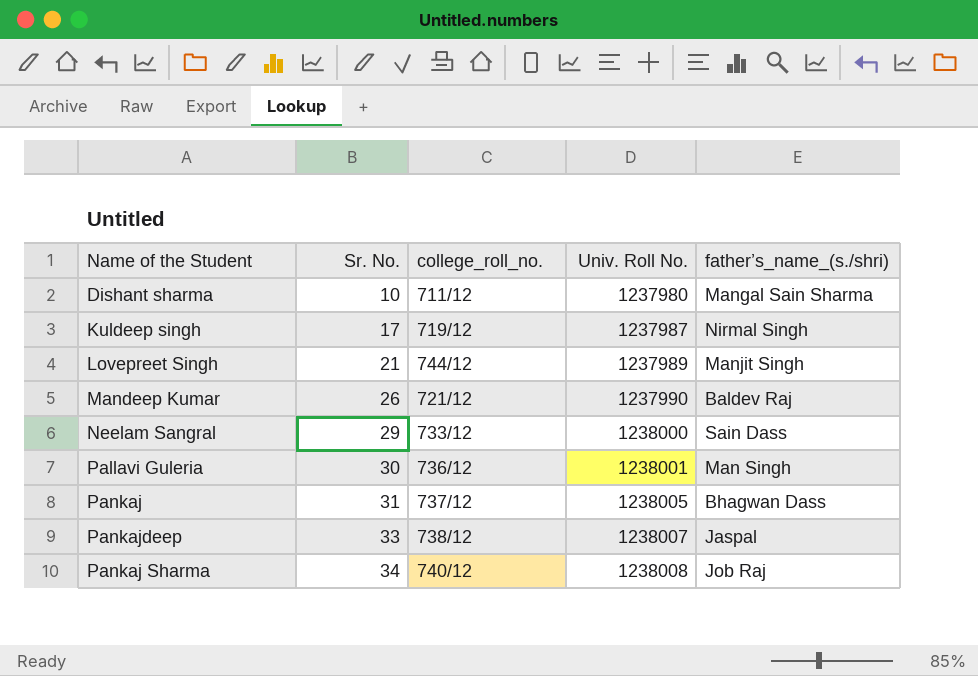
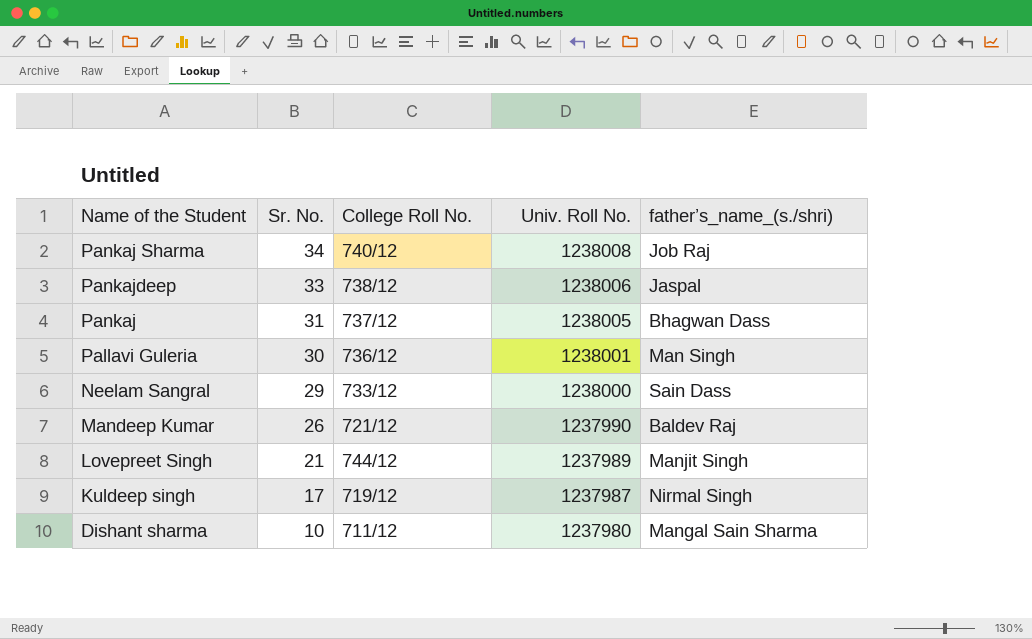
row order: Sr. No. ascending -> Sr. No. descending
column name: college_roll_no. -> College Roll No.
Pankajdeep | Univ. Roll No.: 1238007 -> 1238006

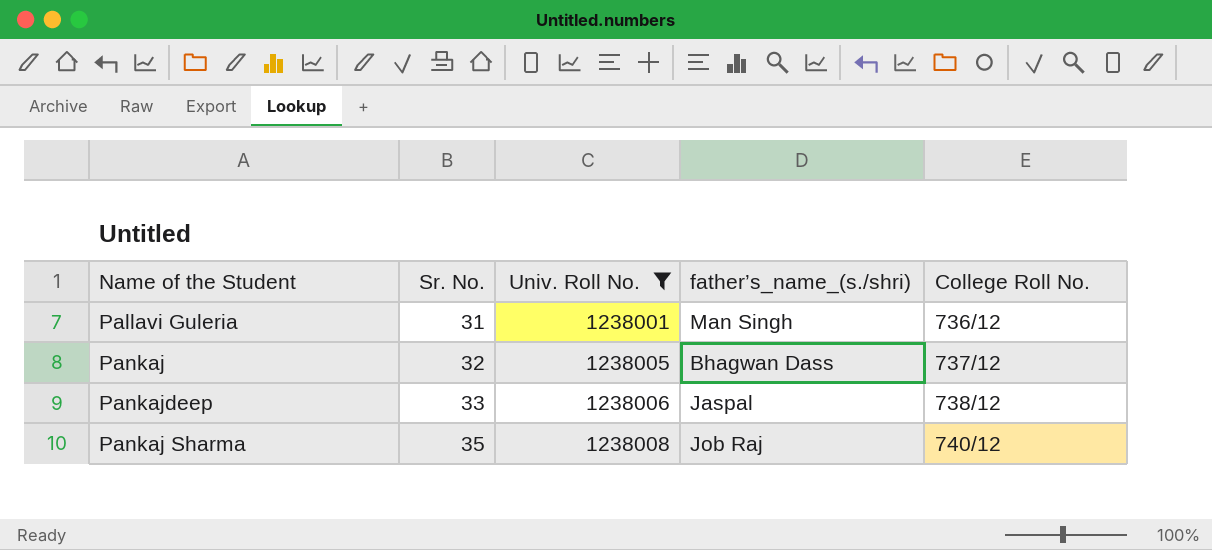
filter: none -> Univ. Roll No. >= 1238001
row order: Sr. No. descending -> Sr. No. ascending
column College Roll No. | position: 3 -> 5
Pallavi Guleria | Sr. No.: 30 -> 31
Pankaj | Sr. No.: 31 -> 32
Pankaj Sharma | Sr. No.: 34 -> 35

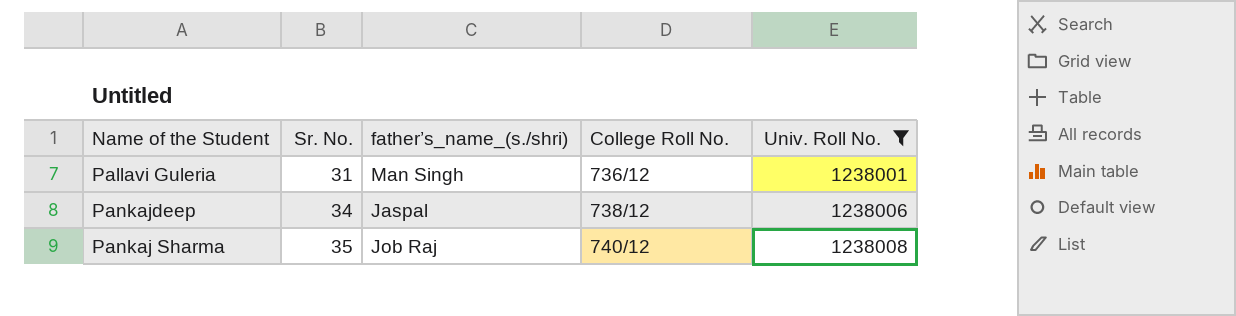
column Univ. Roll No. | position: 3 -> 5
row Pankaj: 32 | 1238005 | Bhagwan Dass | 737/12 -> none
Pankajdeep | Sr. No.: 33 -> 34

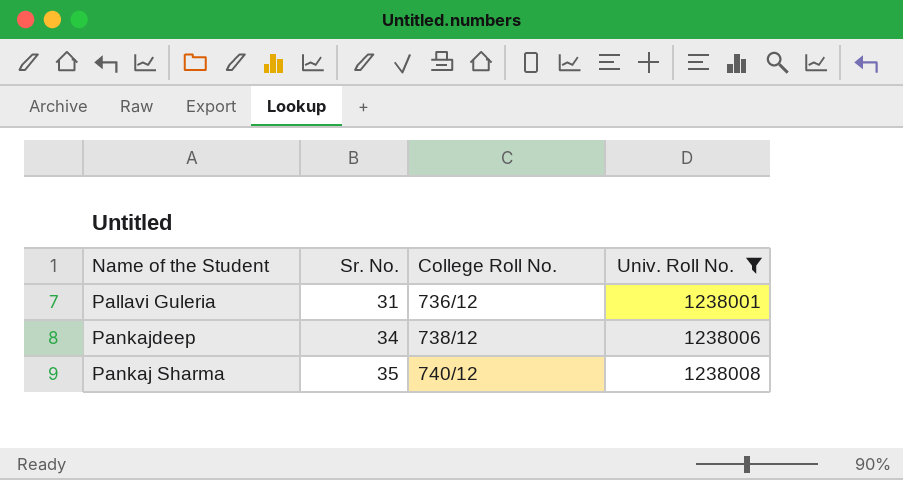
column father’s_name_(s./shri) | position: 3 -> none

